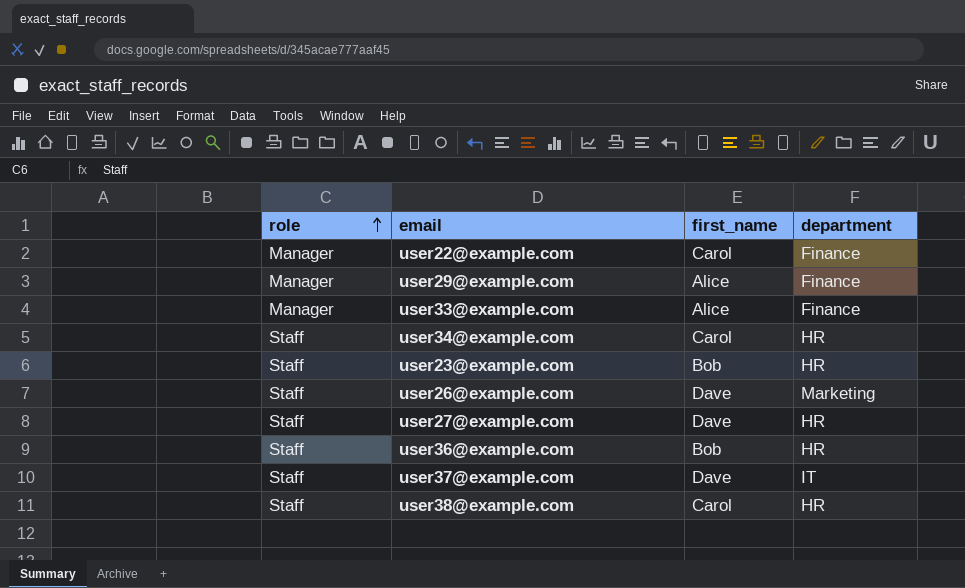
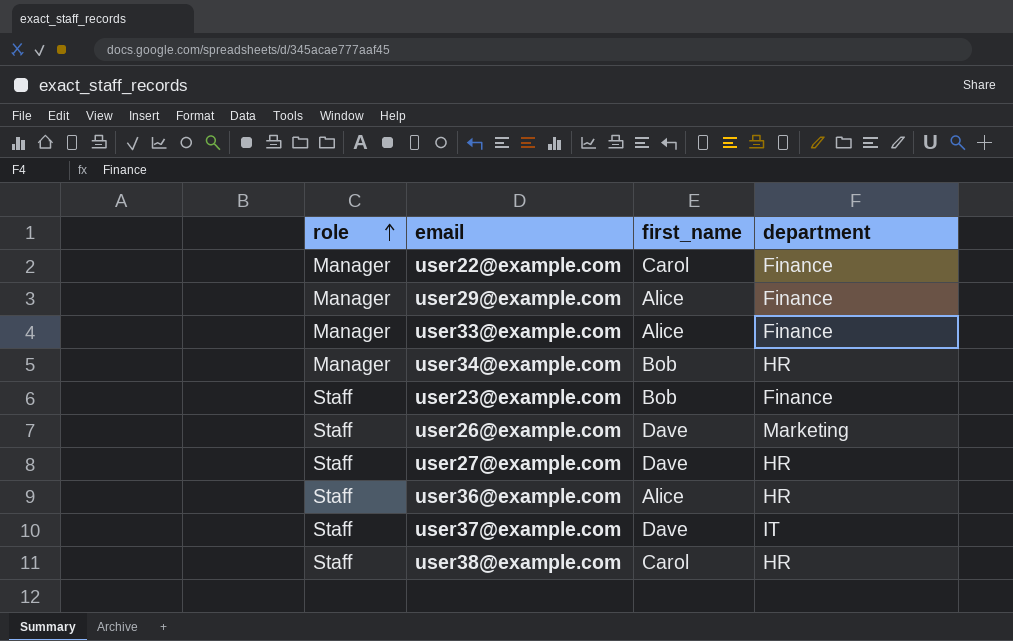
user34@example.com | role: Staff -> Manager
user34@example.com | first_name: Carol -> Bob
user23@example.com | department: HR -> Finance
user36@example.com | first_name: Bob -> Alice

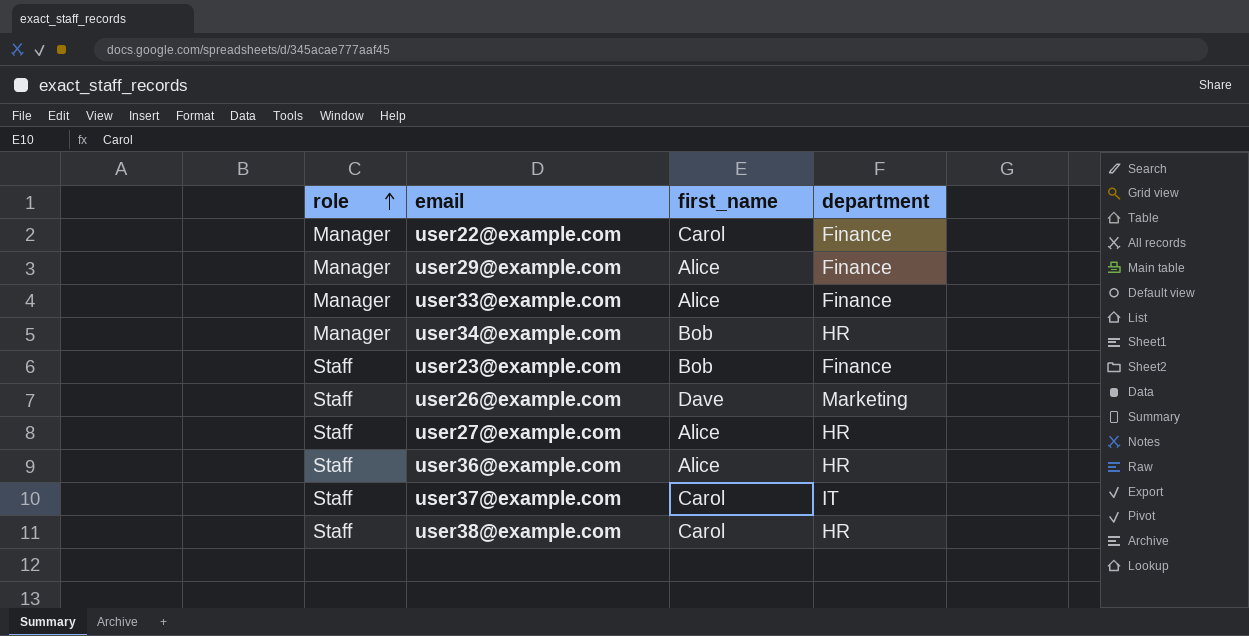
user27@example.com | first_name: Dave -> Alice
user37@example.com | first_name: Dave -> Carol

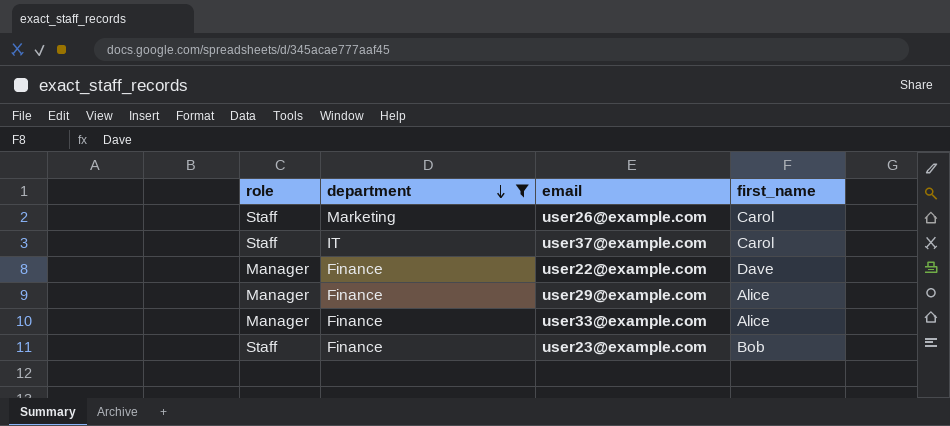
filter: none -> department != HR
row order: role ascending -> department descending
column department | position: 4 -> 2
user26@example.com | first_name: Dave -> Carol
user22@example.com | first_name: Carol -> Dave

